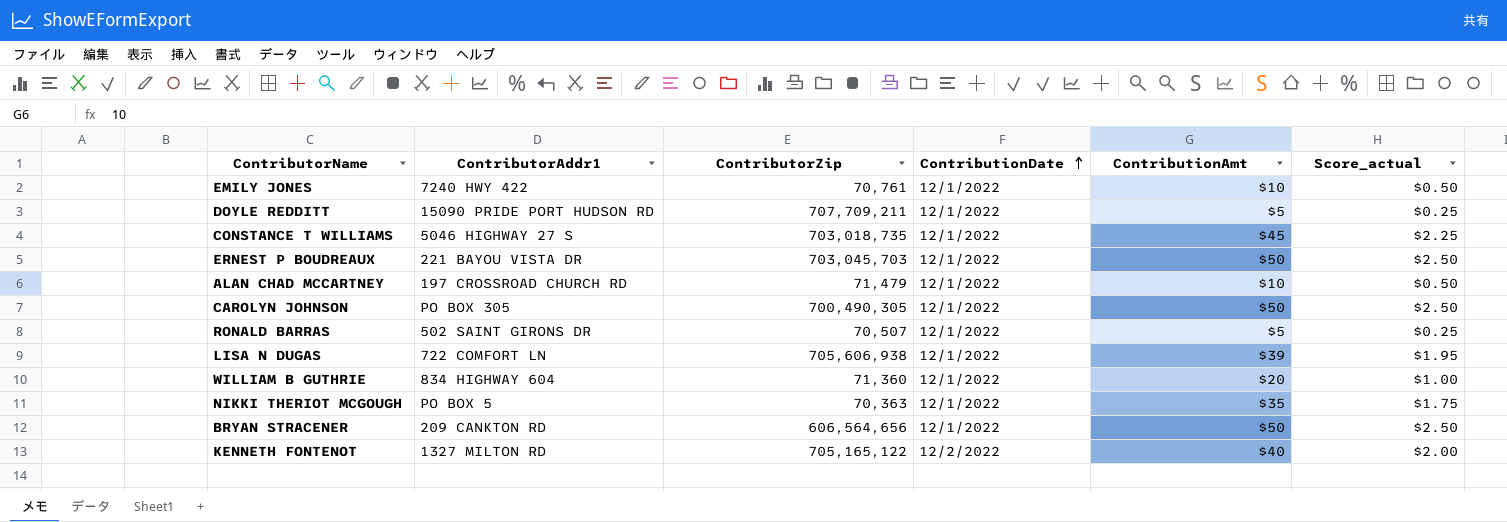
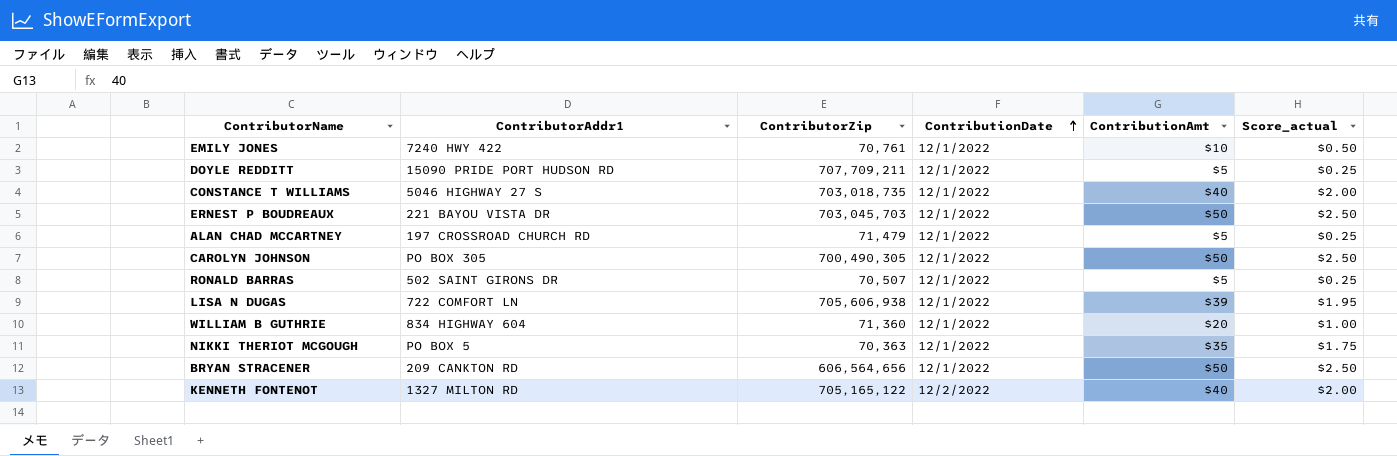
CONSTANCE T WILLIAMS | ContributionAmt: $45 -> $40
CONSTANCE T WILLIAMS | Score_actual: $2.25 -> $2.00
ALAN CHAD MCCARTNEY | ContributionAmt: $10 -> $5
ALAN CHAD MCCARTNEY | Score_actual: $0.50 -> $0.25

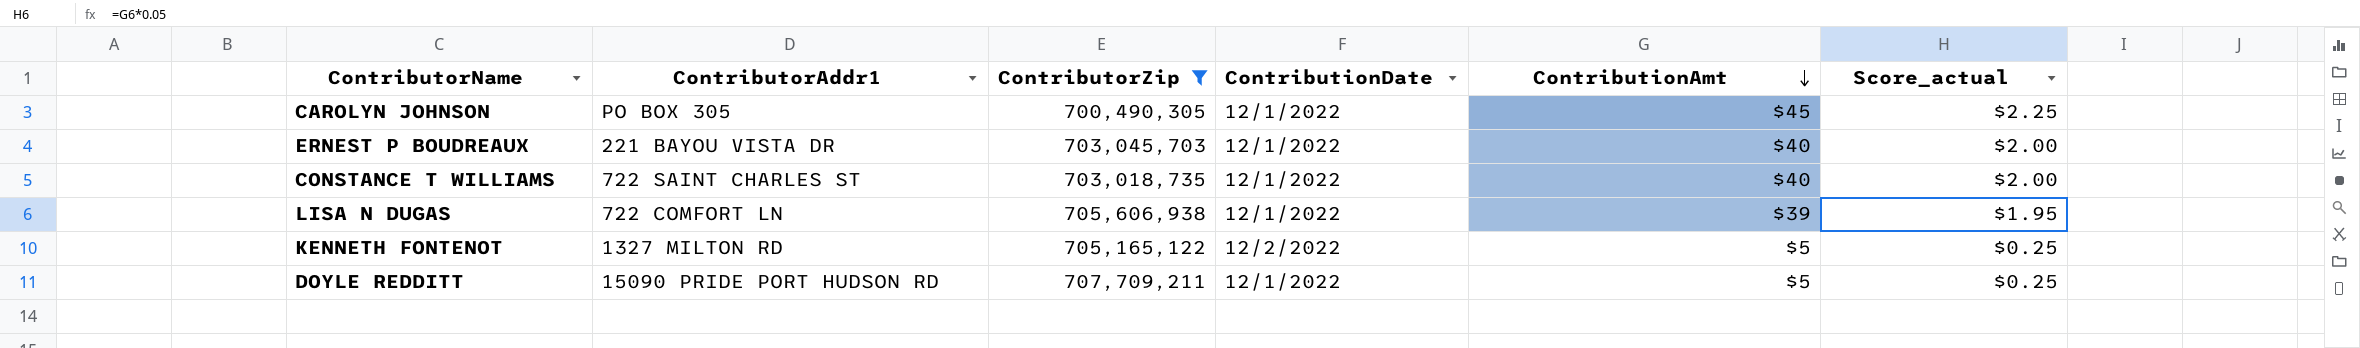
filter: none -> ContributorZip >= 700,490,305
row order: ContributionDate ascending -> ContributionAmt descending
CAROLYN JOHNSON | ContributionAmt: $50 -> $45
CAROLYN JOHNSON | Score_actual: $2.50 -> $2.25
ERNEST P BOUDREAUX | ContributionAmt: $50 -> $40
ERNEST P BOUDREAUX | Score_actual: $2.50 -> $2.00
CONSTANCE T WILLIAMS | ContributorAddr1: 5046 HIGHWAY 27 S -> 722 SAINT CHARLES ST
KENNETH FONTENOT | ContributionAmt: $40 -> $5
KENNETH FONTENOT | Score_actual: $2.00 -> $0.25

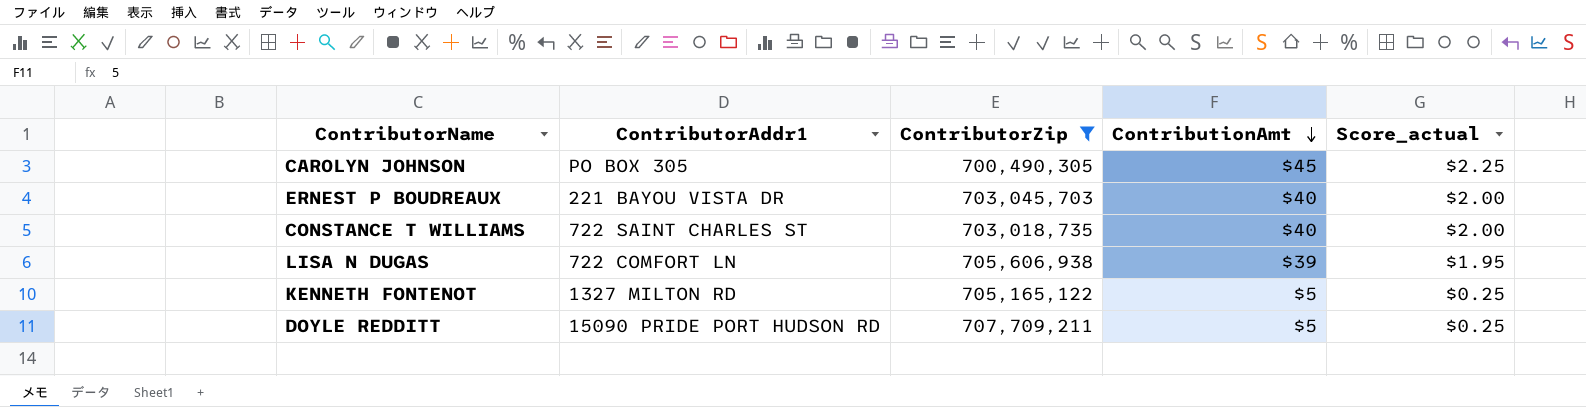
column ContributionDate | position: 4 -> none

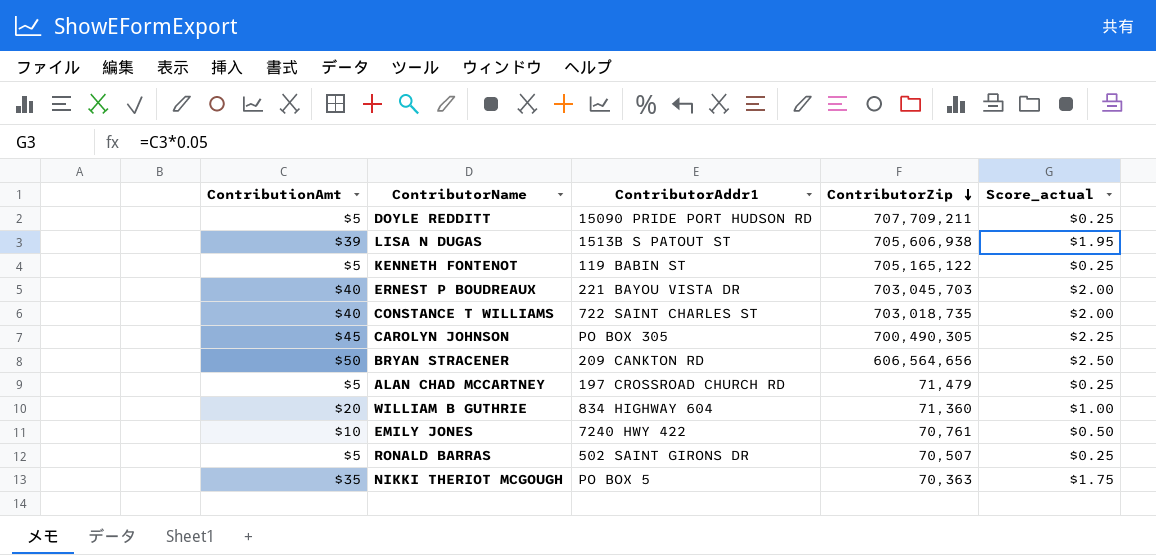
filter: ContributorZip >= 700,490,305 -> none
row order: ContributionAmt descending -> ContributorZip descending
column ContributionAmt | position: 4 -> 1
LISA N DUGAS | ContributorAddr1: 722 COMFORT LN -> 1513B S PATOUT ST
KENNETH FONTENOT | ContributorAddr1: 1327 MILTON RD -> 119 BABIN ST

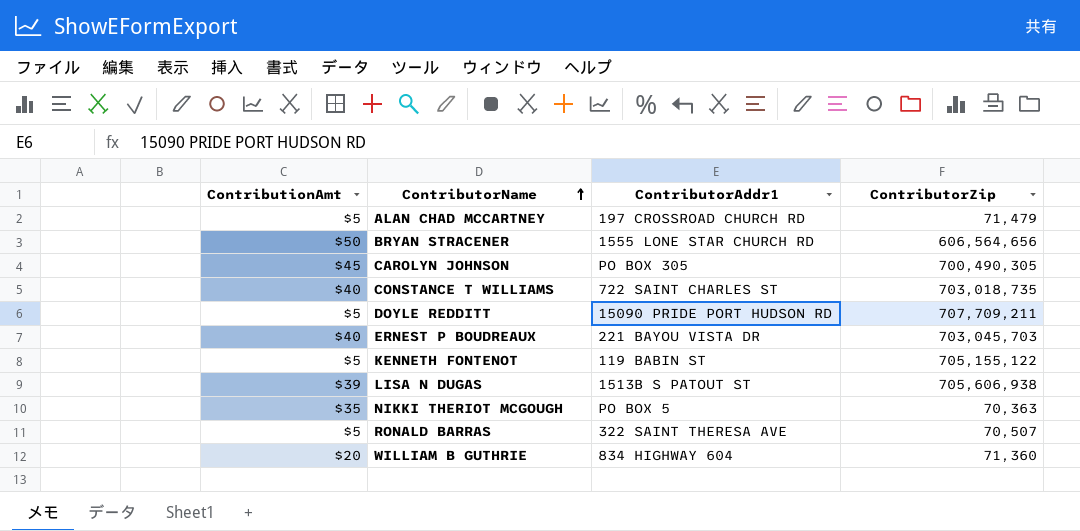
row order: ContributorZip descending -> ContributorName ascending
column Score_actual | formula: [ContributionAmt] * 0.05 -> none
row EMILY JONES: $10 | 7240 HWY 422 | 70,761 | $0.50 -> none
BRYAN STRACENER | ContributorAddr1: 209 CANKTON RD -> 1555 LONE STAR CHURCH RD
KENNETH FONTENOT | ContributorZip: 705,165,122 -> 705,155,122
RONALD BARRAS | ContributorAddr1: 502 SAINT GIRONS DR -> 322 SAINT THERESA AVE

